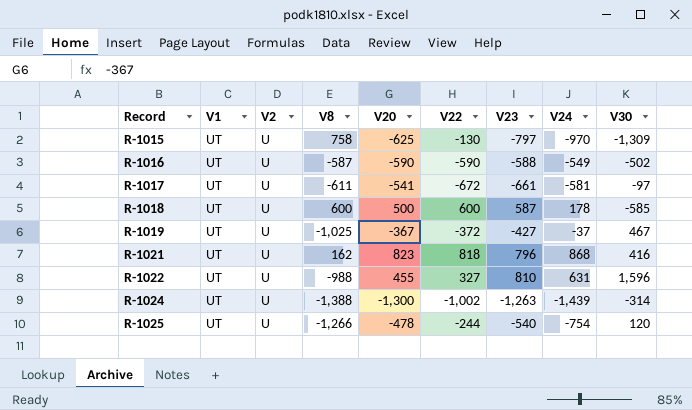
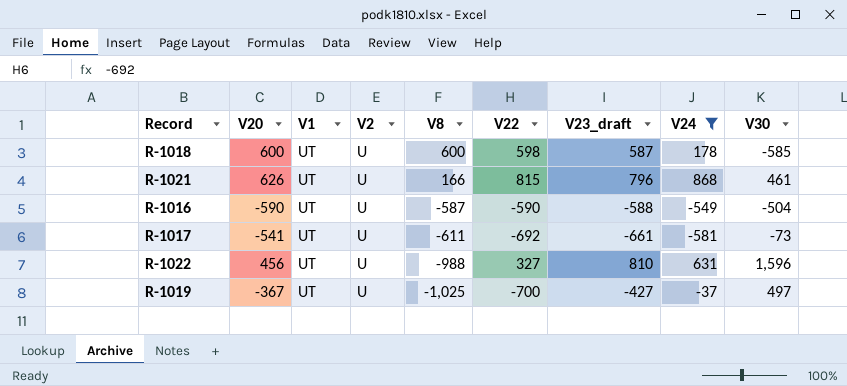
filter: none -> V24 >= -581
row order: Record ascending -> V8 descending
column V20 | position: 5 -> 2
column name: V23 -> V23_draft
R-1018 | V20: 500 -> 600
R-1018 | V22: 600 -> 598
R-1021 | V20: 823 -> 626
R-1021 | V8: 162 -> 166
R-1021 | V22: 818 -> 815
R-1021 | V30: 416 -> 461
R-1016 | V30: -502 -> -504
R-1017 | V22: -672 -> -692
R-1017 | V30: -97 -> -73
R-1022 | V20: 455 -> 456
R-1019 | V22: -372 -> -700
R-1019 | V30: 467 -> 497

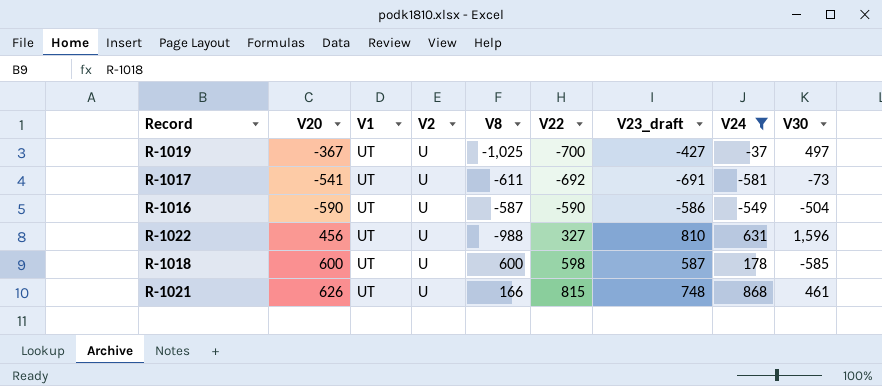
row order: V8 descending -> V22 ascending
R-1017 | V23_draft: -661 -> -691
R-1016 | V23_draft: -588 -> -586
R-1021 | V23_draft: 796 -> 748

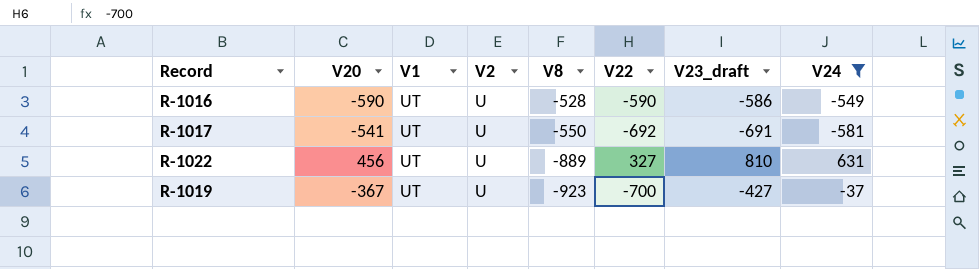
row order: V22 ascending -> V8 descending
column V30 | position: 9 -> none
row R-1018: 600 | UT | U | 600 | 598 | 587 | 178 | -585 -> none
row R-1021: 626 | UT | U | 166 | 815 | 748 | 868 | 461 -> none
R-1016 | V8: -587 -> -528
R-1017 | V8: -611 -> -550
R-1022 | V8: -988 -> -889
R-1019 | V8: -1,025 -> -923

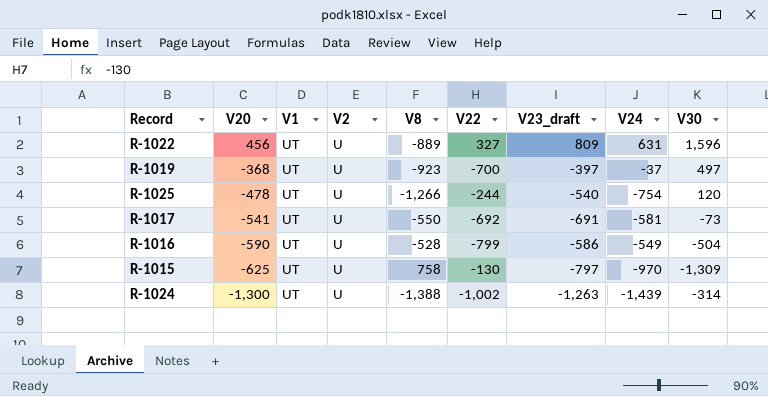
filter: V24 >= -581 -> none
row order: V8 descending -> V20 descending
column V30 | position: none -> 9
R-1022 | V23_draft: 810 -> 809
R-1019 | V20: -367 -> -368
R-1019 | V23_draft: -427 -> -397
R-1016 | V22: -590 -> -799

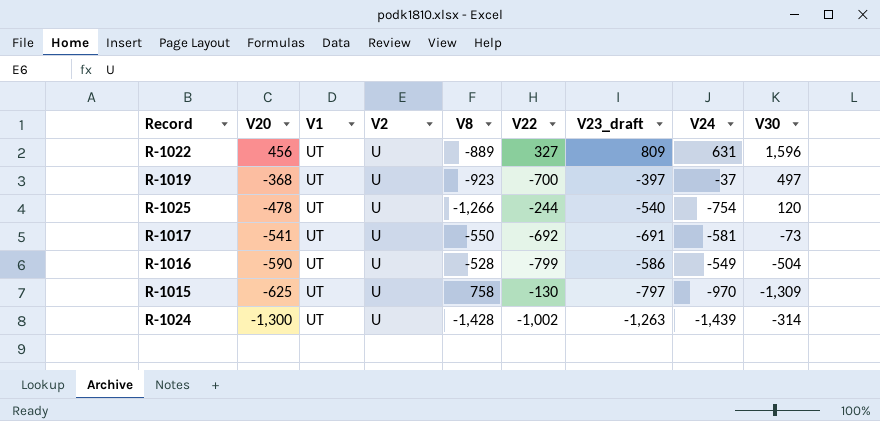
R-1024 | V8: -1,388 -> -1,428

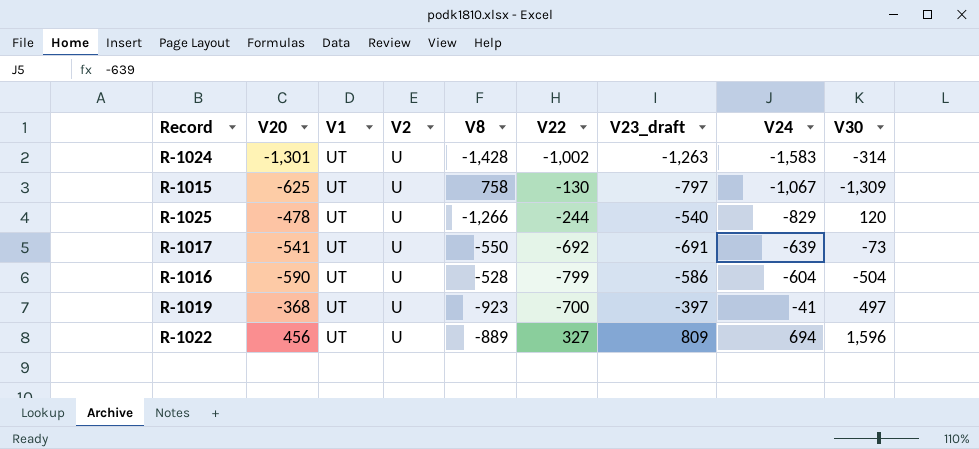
row order: V20 descending -> V24 ascending
R-1024 | V20: -1,300 -> -1,301
R-1024 | V24: -1,439 -> -1,583
R-1015 | V24: -970 -> -1,067
R-1025 | V24: -754 -> -829
R-1017 | V24: -581 -> -639
R-1016 | V24: -549 -> -604
R-1019 | V24: -37 -> -41
R-1022 | V24: 631 -> 694

